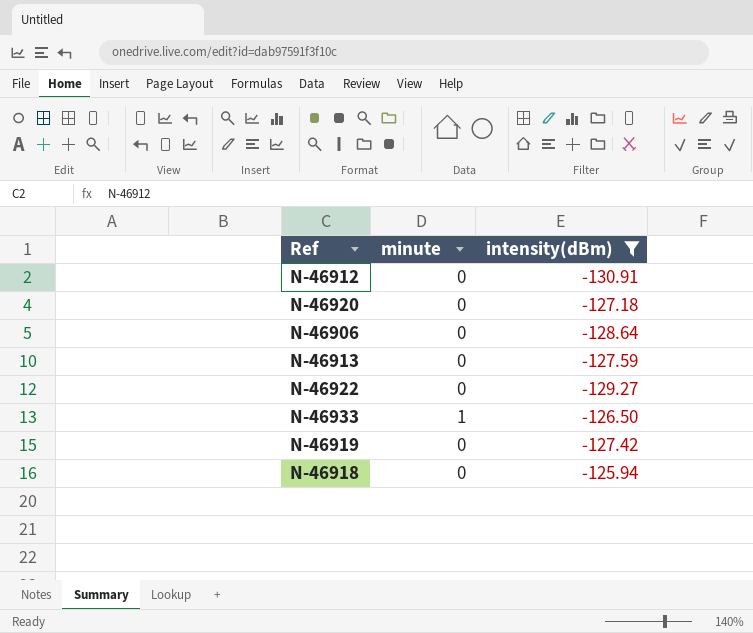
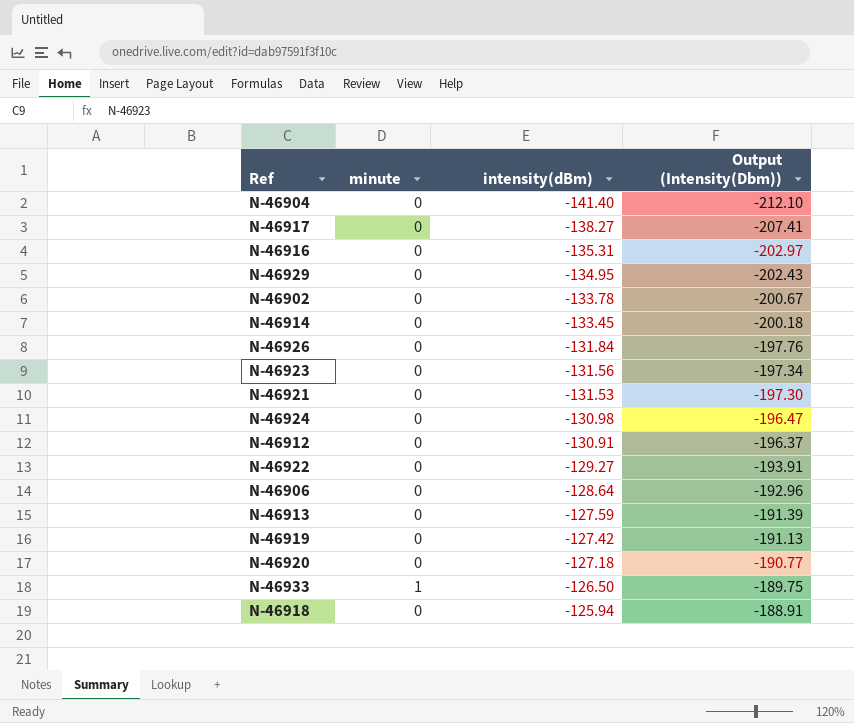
filter: intensity(dBm) >= -130.91 -> none
row order: none -> intensity(dBm) ascending
column Output (Intensity(Dbm)) | formula: none -> [intensity(dBm)] * 1.5

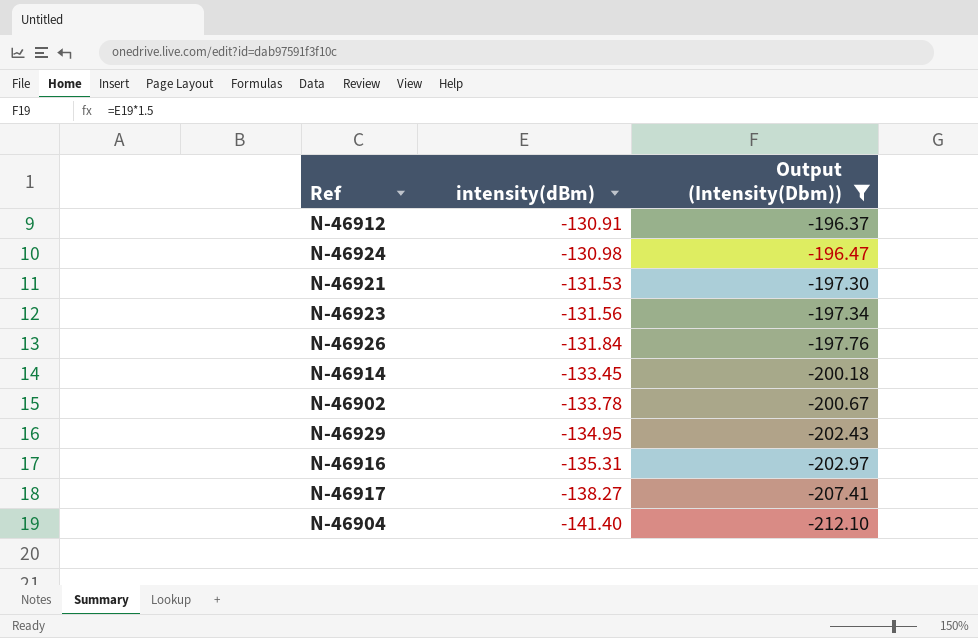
filter: none -> Output (Intensity(Dbm)) <= -196.37
row order: intensity(dBm) ascending -> intensity(dBm) descending
column minute | position: 2 -> none

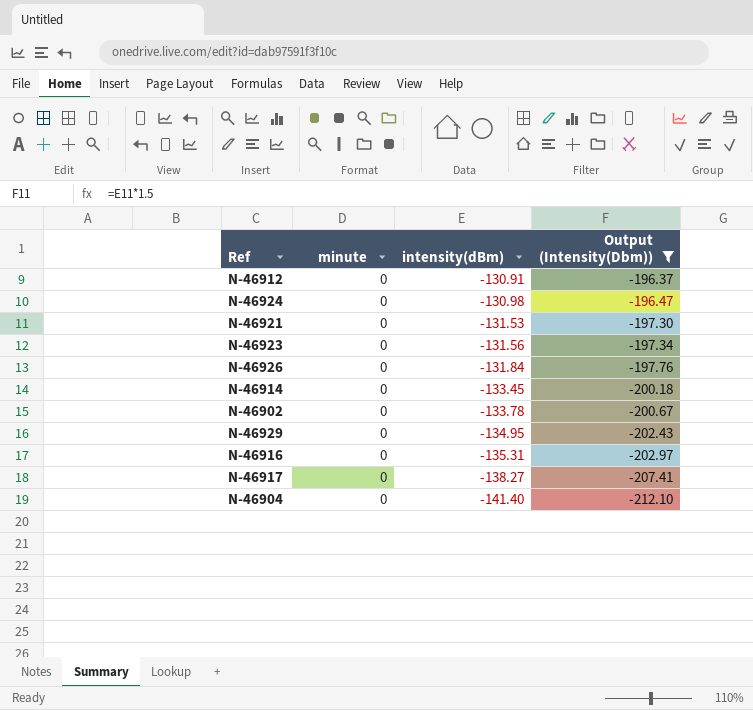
column minute | position: none -> 2

